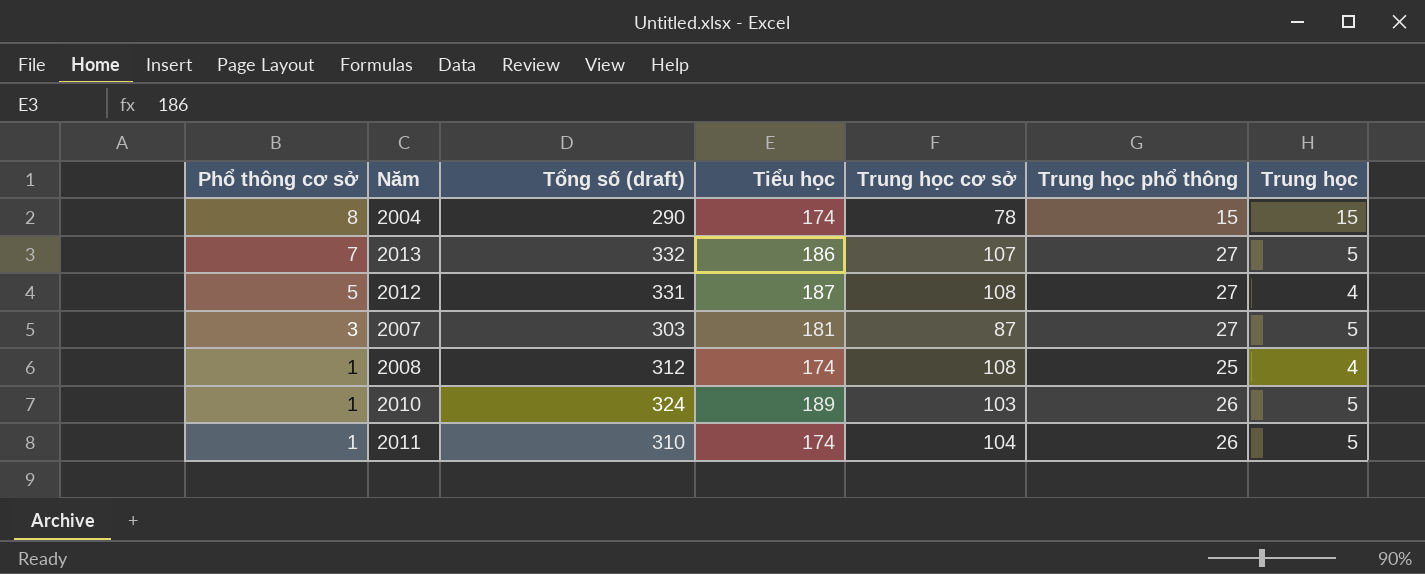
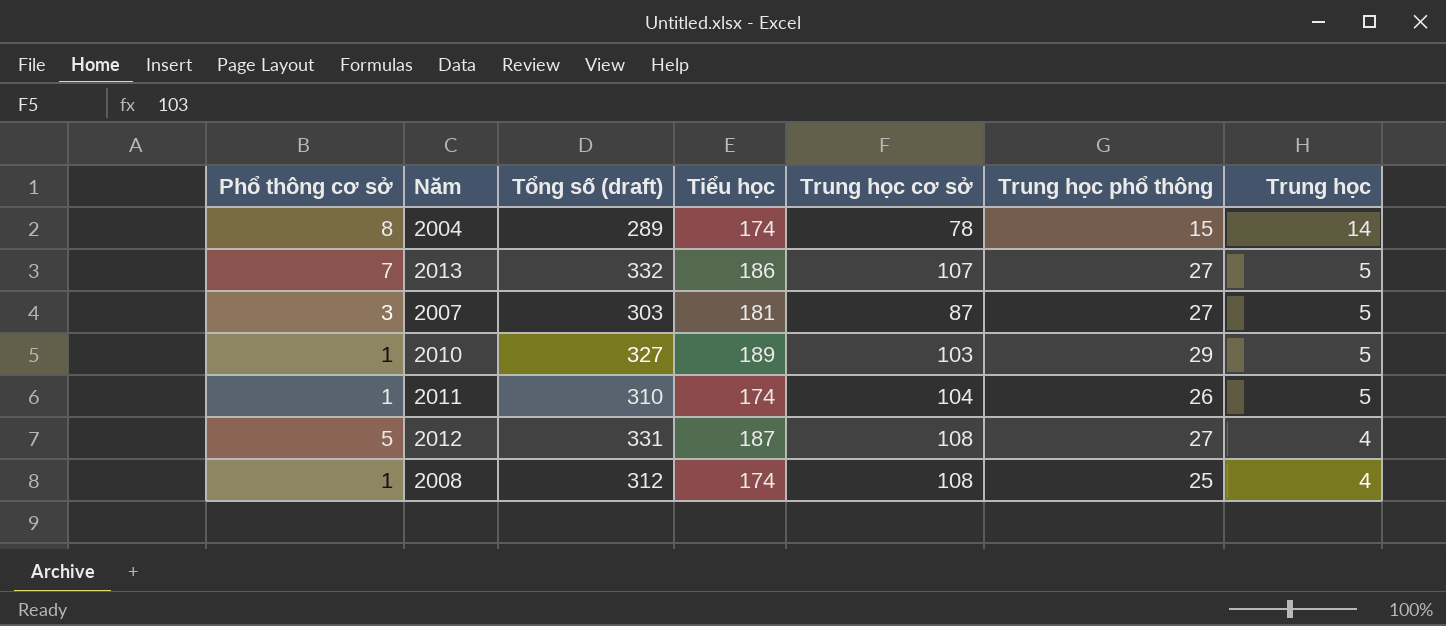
row order: Phổ thông cơ sở descending -> Trung học descending
2004 | Tổng số (draft): 290 -> 289
2004 | Trung học: 15 -> 14
2010 | Tổng số (draft): 324 -> 327
2010 | Trung học phổ thông: 26 -> 29

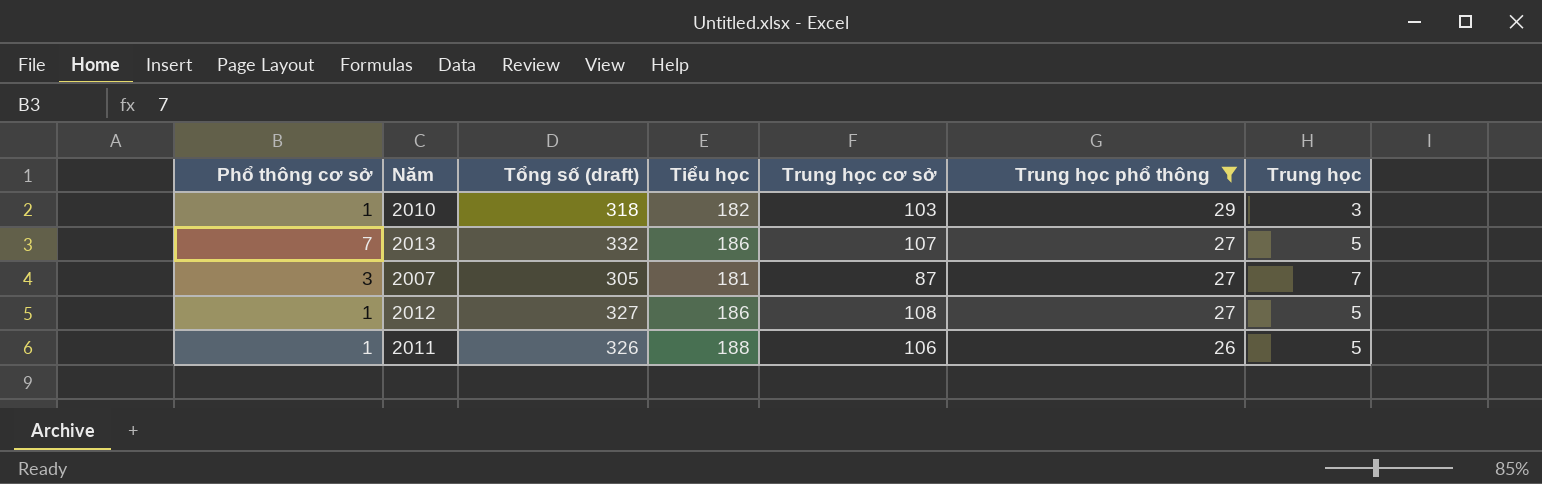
filter: none -> Trung học phổ thông >= 26
row order: Trung học descending -> Trung học phổ thông descending
2010 | Tổng số (draft): 327 -> 318
2010 | Tiểu học: 189 -> 182
2010 | Trung học: 5 -> 3
2007 | Tổng số (draft): 303 -> 305
2007 | Trung học: 5 -> 7
2012 | Phổ thông cơ sở: 5 -> 1
2012 | Tổng số (draft): 331 -> 327
2012 | Tiểu học: 187 -> 186
2012 | Trung học: 4 -> 5
2011 | Tổng số (draft): 310 -> 326
2011 | Tiểu học: 174 -> 188
2011 | Trung học cơ sở: 104 -> 106

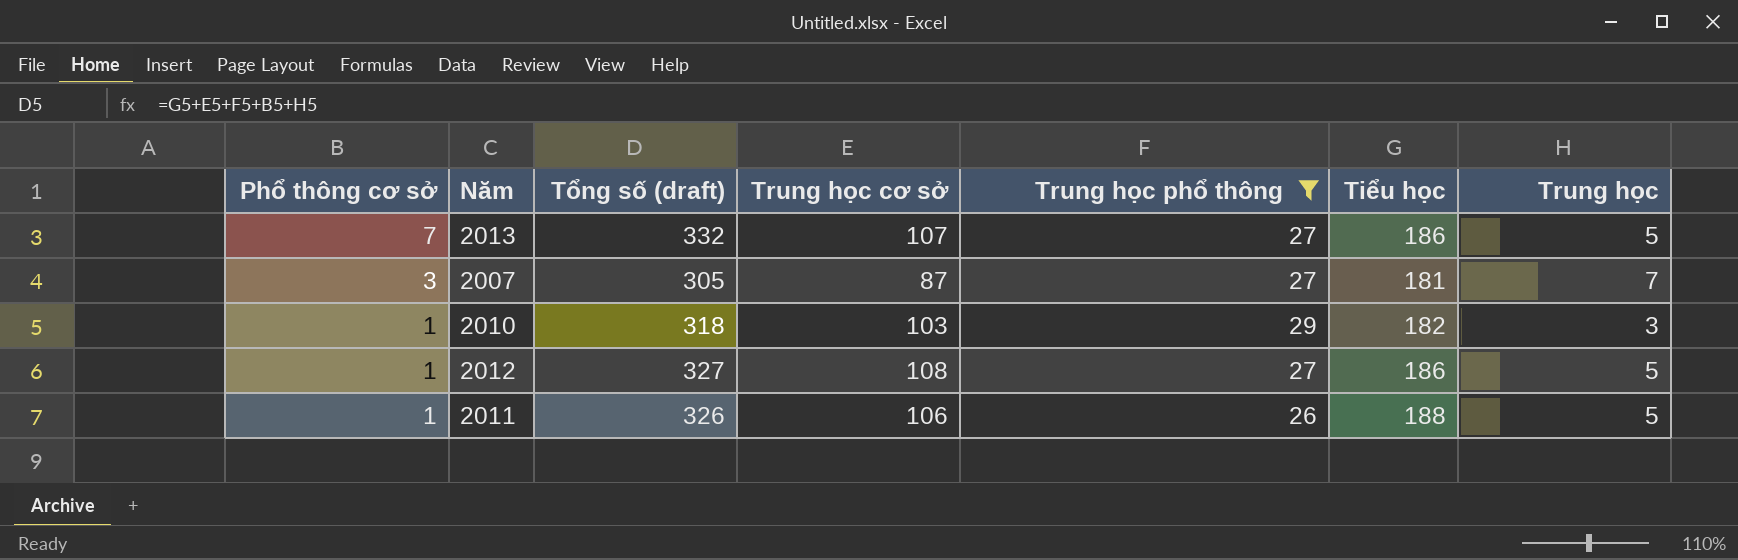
row order: Trung học phổ thông descending -> Phổ thông cơ sở descending
column Tiểu học | position: 4 -> 6

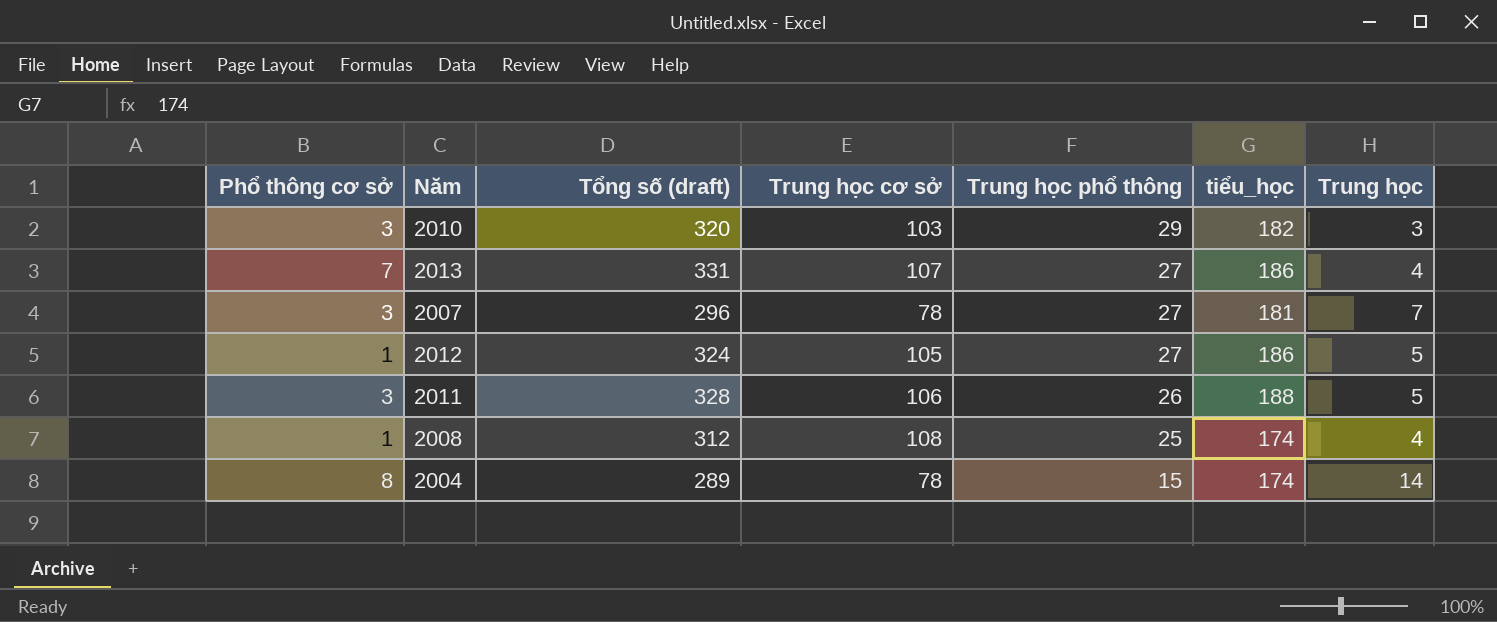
filter: Trung học phổ thông >= 26 -> none
row order: Phổ thông cơ sở descending -> Trung học phổ thông descending
column name: Tiểu học -> tiểu_học
2010 | Phổ thông cơ sở: 1 -> 3
2010 | Tổng số (draft): 318 -> 320
2013 | Tổng số (draft): 332 -> 331
2013 | Trung học: 5 -> 4
2007 | Tổng số (draft): 305 -> 296
2007 | Trung học cơ sở: 87 -> 78
2012 | Tổng số (draft): 327 -> 324
2012 | Trung học cơ sở: 108 -> 105
2011 | Phổ thông cơ sở: 1 -> 3
2011 | Tổng số (draft): 326 -> 328

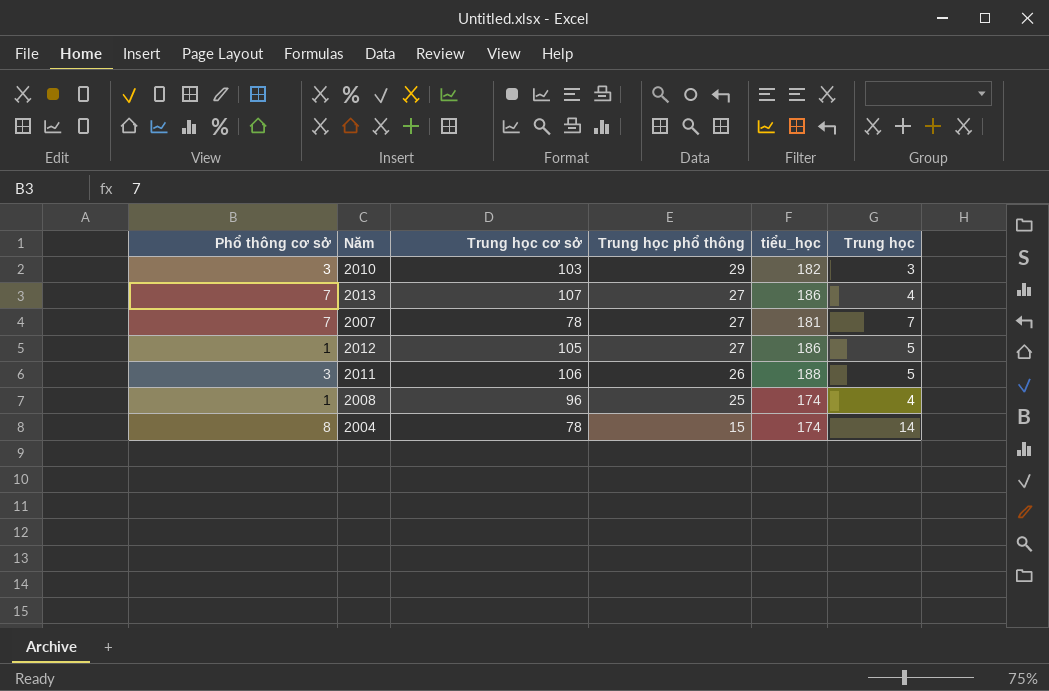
column Tổng số (draft) | formula: [Phổ thông cơ sở] + [Trung học cơ sở] + [Trung học phổ thông] + [tiểu_học] + [Trung học] -> none
2007 | Phổ thông cơ sở: 3 -> 7
2008 | Trung học cơ sở: 108 -> 96

